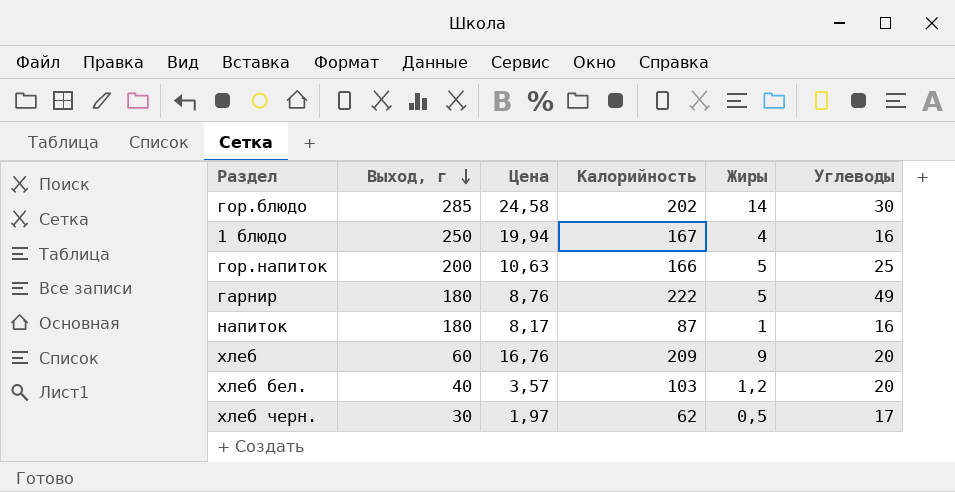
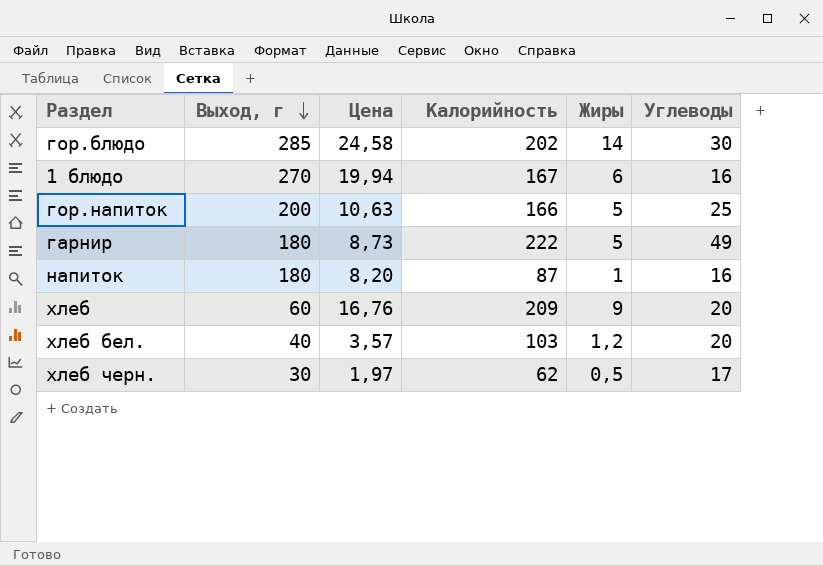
1 блюдо | Выход, г: 250 -> 270
1 блюдо | Жиры: 4 -> 6
гарнир | Цена: 8,76 -> 8,73
напиток | Цена: 8,17 -> 8,20

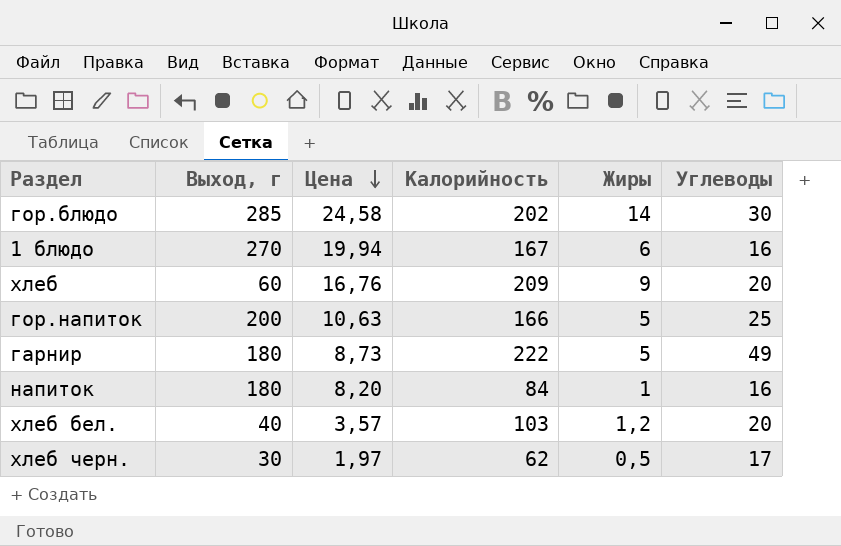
row order: Выход, г descending -> Цена descending
напиток | Калорийность: 87 -> 84

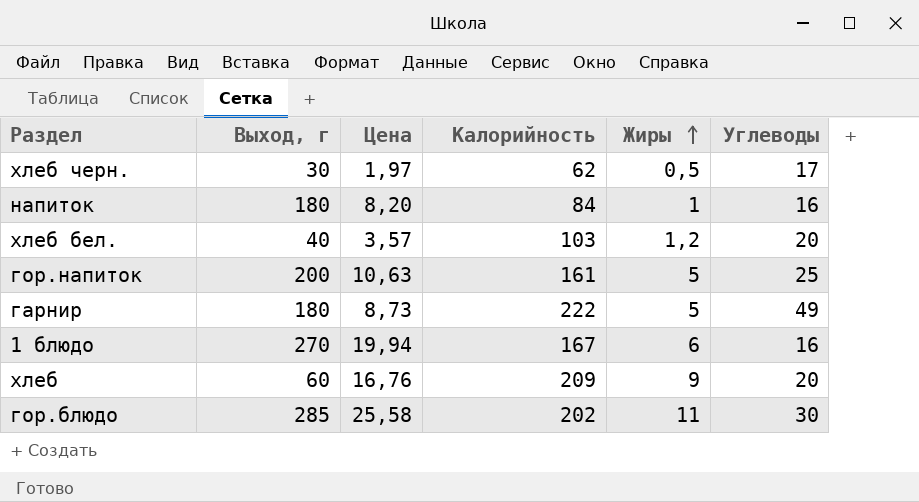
row order: Цена descending -> Жиры ascending
гор.напиток | Калорийность: 166 -> 161
гор.блюдо | Цена: 24,58 -> 25,58
гор.блюдо | Жиры: 14 -> 11

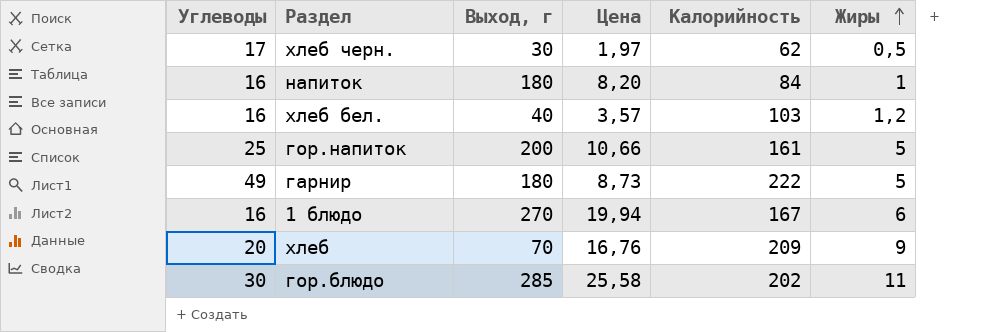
column Углеводы | position: 6 -> 1
хлеб бел. | Углеводы: 20 -> 16
гор.напиток | Цена: 10,63 -> 10,66
хлеб | Выход, г: 60 -> 70

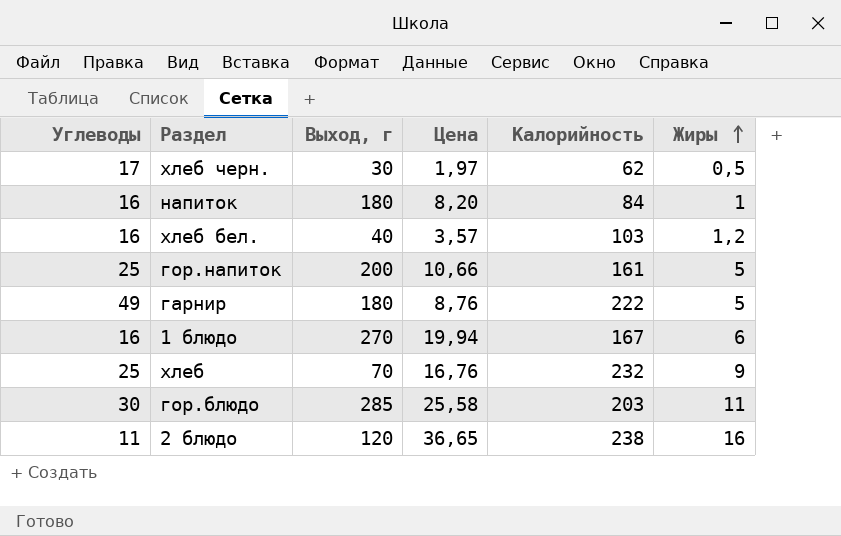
гарнир | Цена: 8,73 -> 8,76
хлеб | Углеводы: 20 -> 25
хлеб | Калорийность: 209 -> 232
гор.блюдо | Калорийность: 202 -> 203
row 2 блюдо: none -> 11 | 120 | 36,65 | 238 | 16

